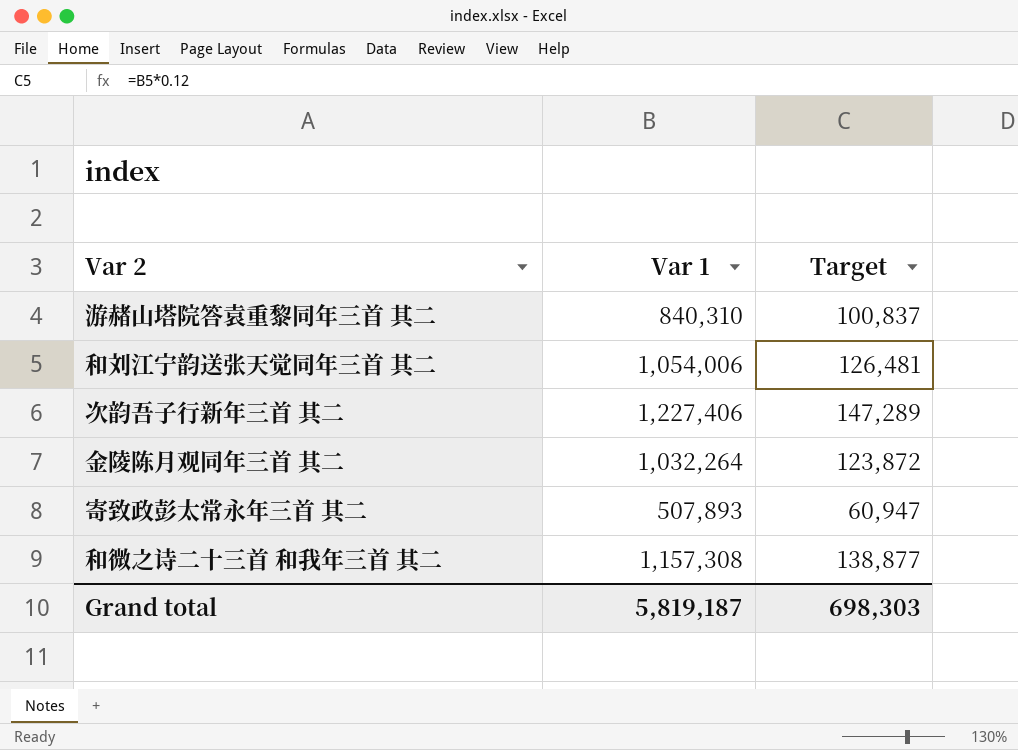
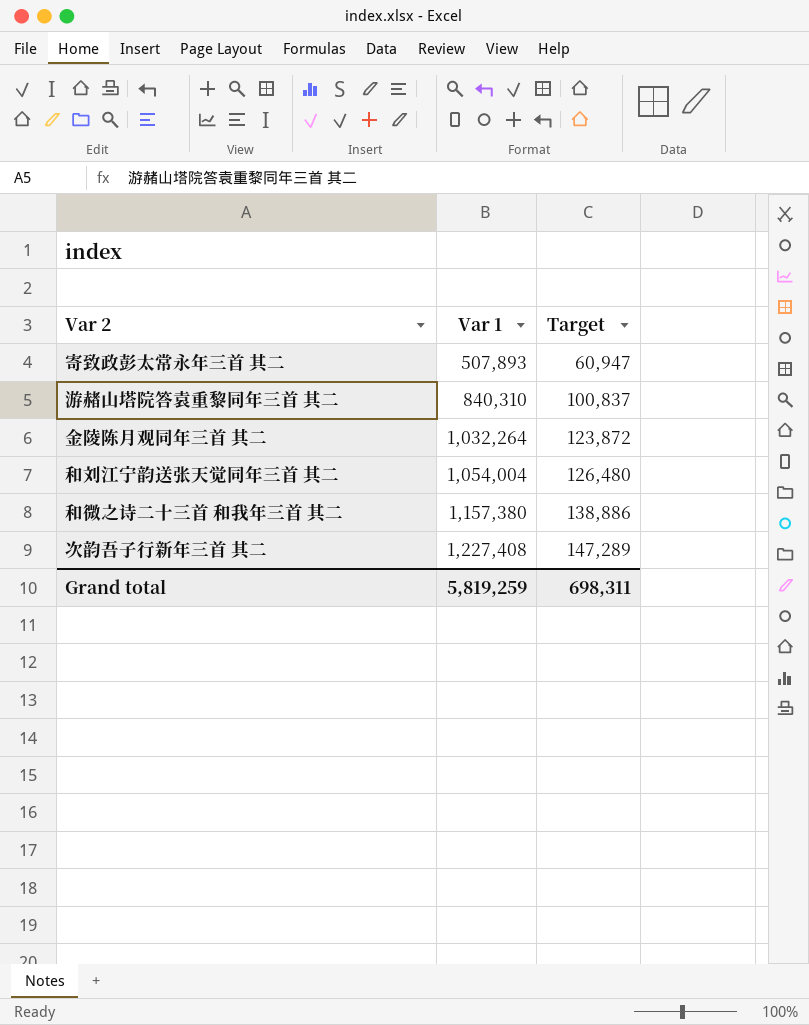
row order: none -> Var 1 ascending
和刘江宁韵送张天觉同年三首 其二 | Var 1: 1,054,006 -> 1,054,004
和刘江宁韵送张天觉同年三首 其二 | Target: 126,481 -> 126,480
和微之诗二十三首 和我年三首 其二 | Var 1: 1,157,308 -> 1,157,380
和微之诗二十三首 和我年三首 其二 | Target: 138,877 -> 138,886
次韵吾子行新年三首 其二 | Var 1: 1,227,406 -> 1,227,408
Grand total | Var 1: 5,819,187 -> 5,819,259
Grand total | Target: 698,303 -> 698,311

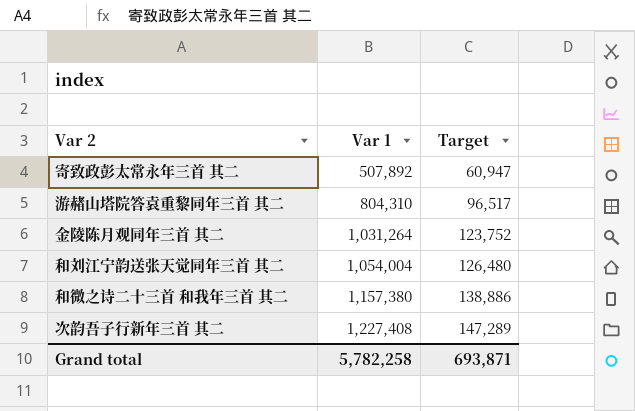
寄致政彭太常永年三首 其二 | Var 1: 507,893 -> 507,892
游赭山塔院答袁重黎同年三首 其二 | Var 1: 840,310 -> 804,310
游赭山塔院答袁重黎同年三首 其二 | Target: 100,837 -> 96,517
金陵陈月观同年三首 其二 | Var 1: 1,032,264 -> 1,031,264
金陵陈月观同年三首 其二 | Target: 123,872 -> 123,752
Grand total | Var 1: 5,819,259 -> 5,782,258
Grand total | Target: 698,311 -> 693,871

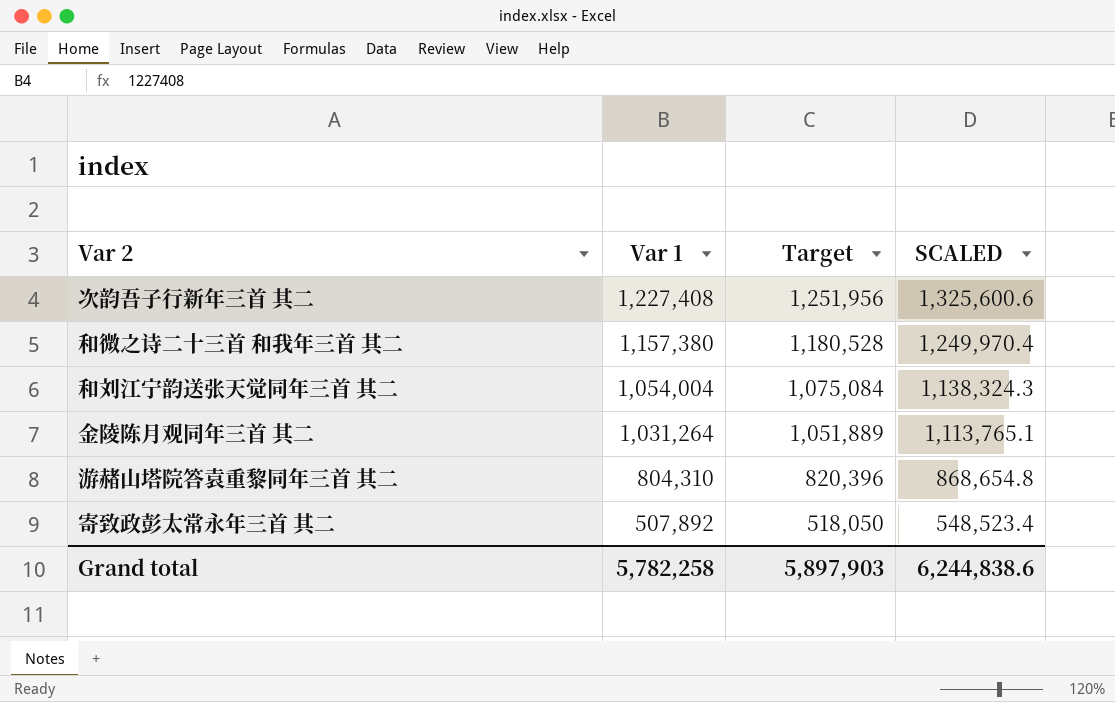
row order: Var 1 ascending -> Var 1 descending
column Target | formula: [Var 1] * 0.12 -> [Var 1] * 1.02
column SCALED | formula: none -> [Var 1] * 1.08
Grand total | Target: 693,871 -> 5,897,903

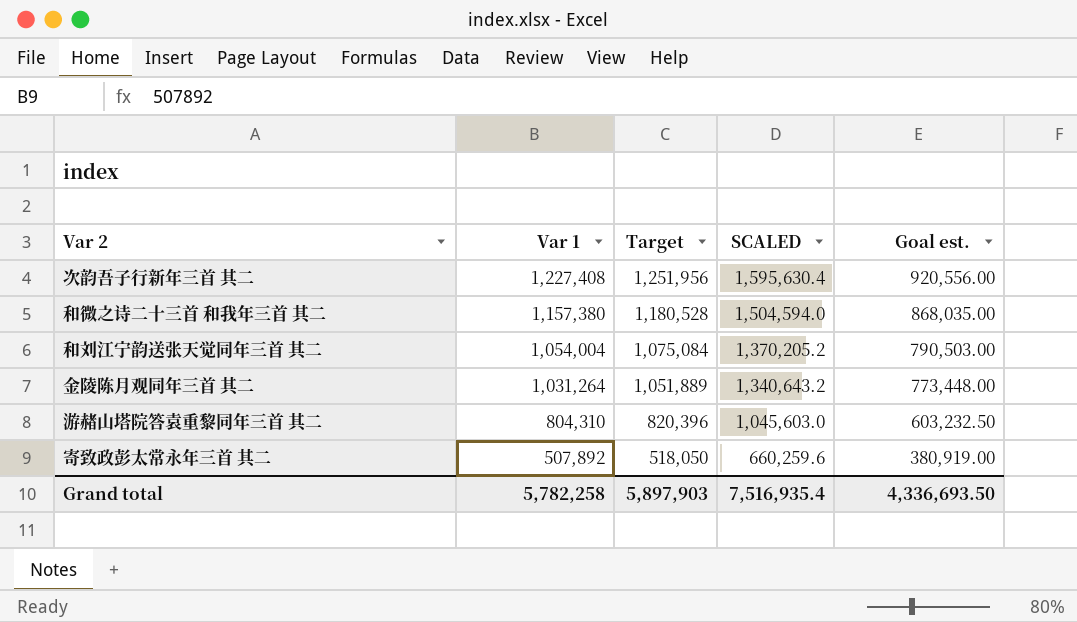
column SCALED | formula: [Var 1] * 1.08 -> [Var 1] * 1.3
column Goal est. | formula: none -> [Var 1] * 0.75
Grand total | SCALED: 6,244,838.6 -> 7,516,935.4

